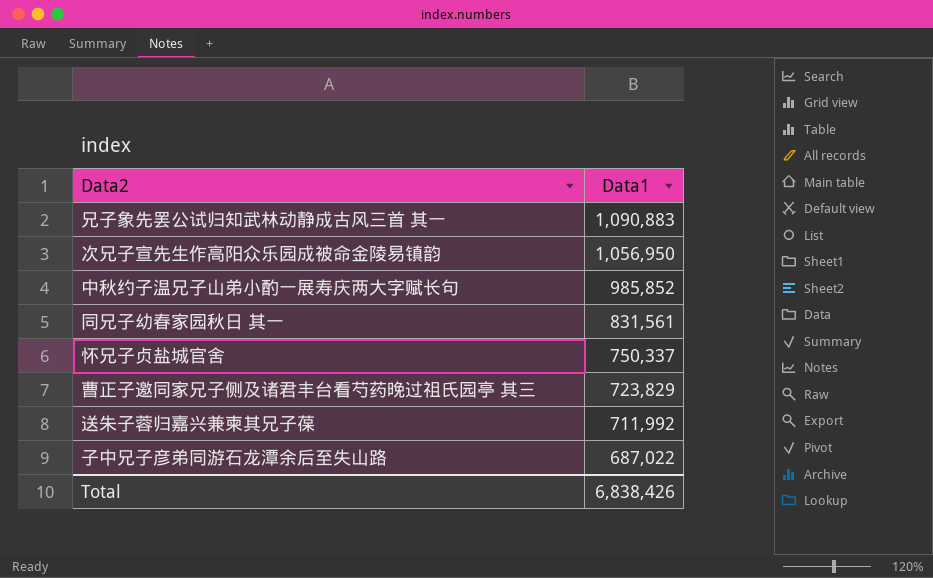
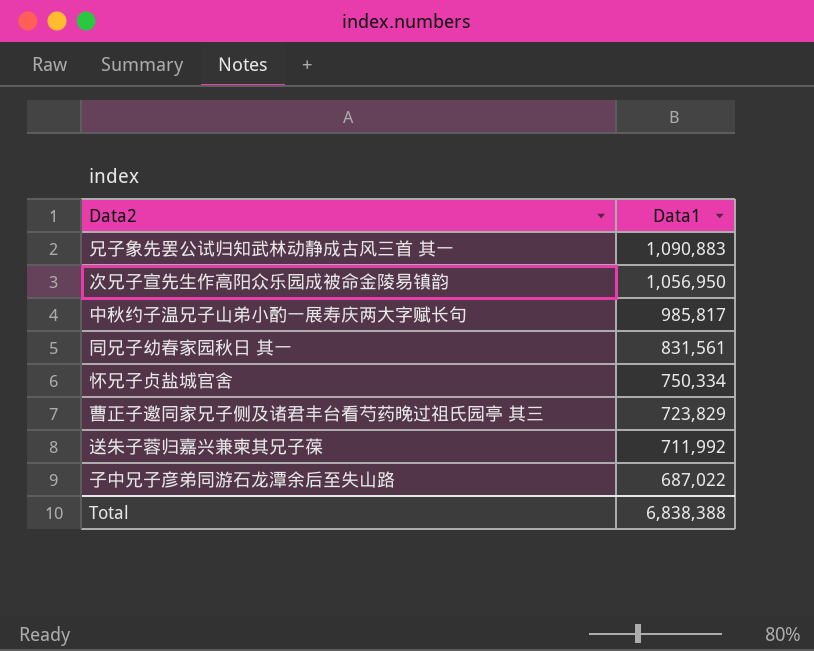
中秋约子温兄子山弟小酌一展寿庆两大字赋长句 | Data1: 985,852 -> 985,817
怀兄子贞盐城官舍 | Data1: 750,337 -> 750,334
Total | Data1: 6,838,426 -> 6,838,388

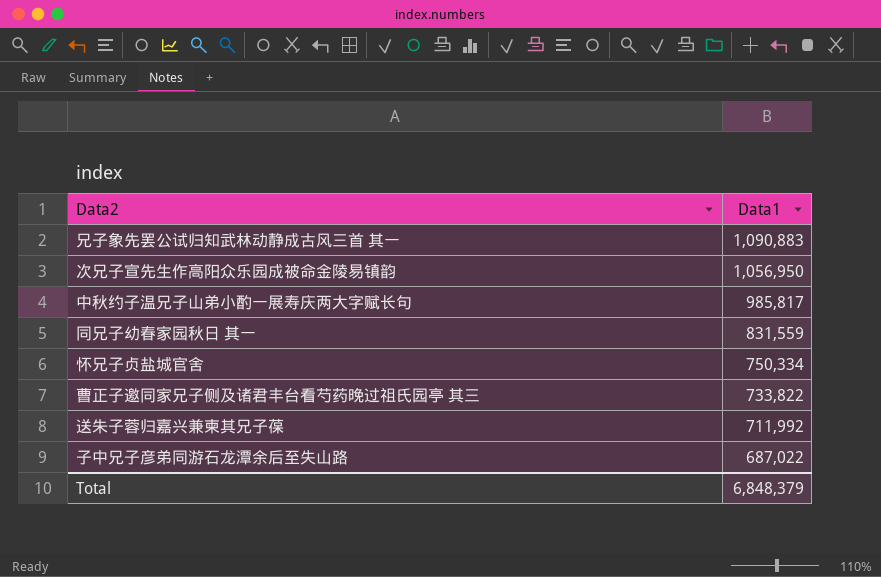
同兄子幼春家园秋日 其一 | Data1: 831,561 -> 831,559
曹正子邀同家兄子侧及诸君丰台看芍药晚过祖氏园亭 其三 | Data1: 723,829 -> 733,822
Total | Data1: 6,838,388 -> 6,848,379

